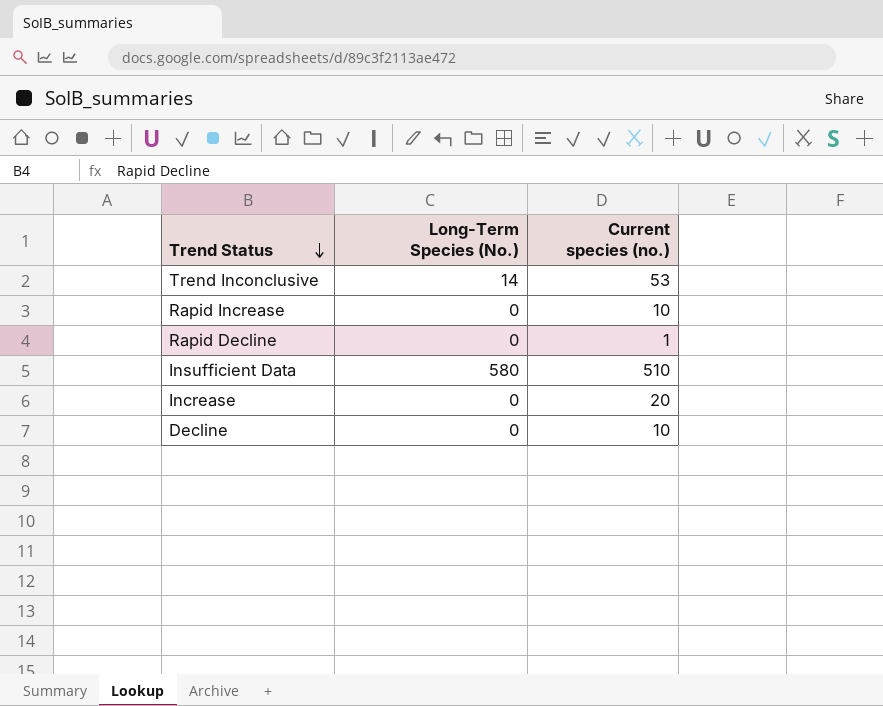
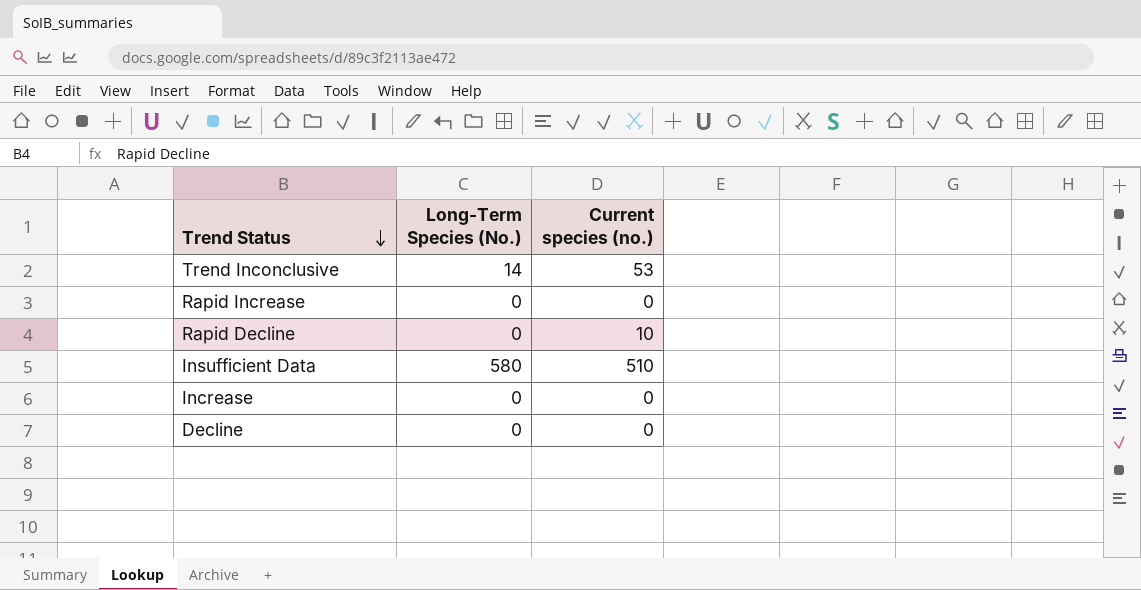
Rapid Increase | Current species (no.): 10 -> 0
Rapid Decline | Current species (no.): 1 -> 10
Increase | Current species (no.): 20 -> 0
Decline | Current species (no.): 10 -> 0

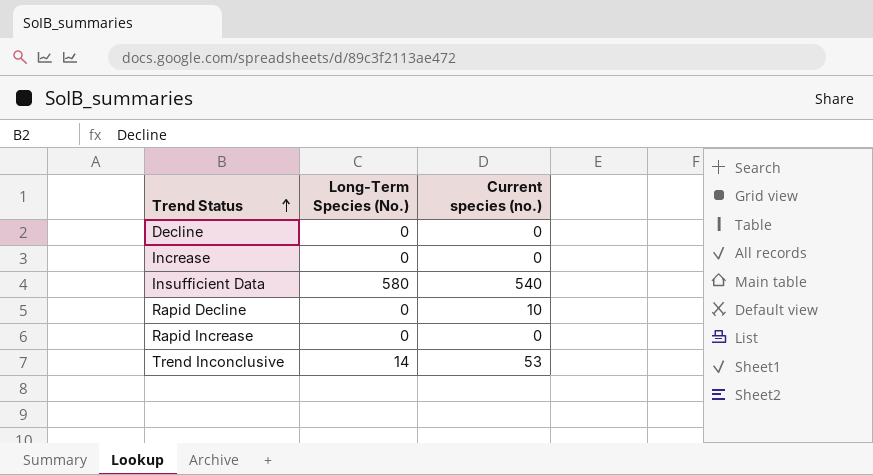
row order: Trend Status descending -> Trend Status ascending
Insufficient Data | Current species (no.): 510 -> 540

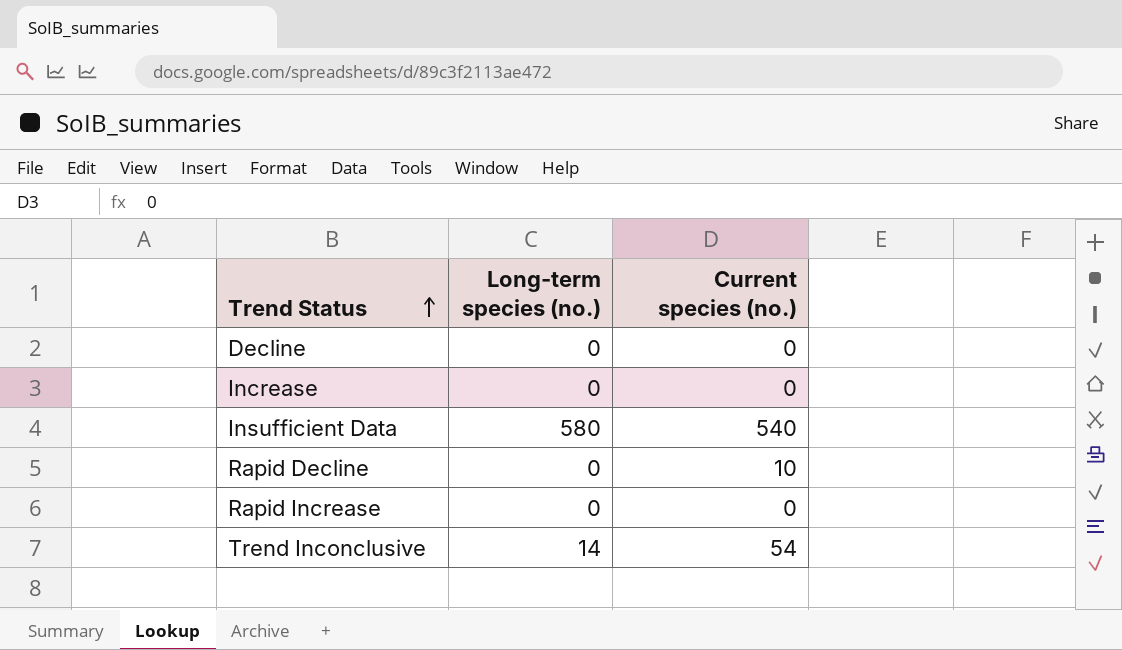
column name: Long-Term Species (No.) -> Long-term species (no.)
Trend Inconclusive | Current species (no.): 53 -> 54

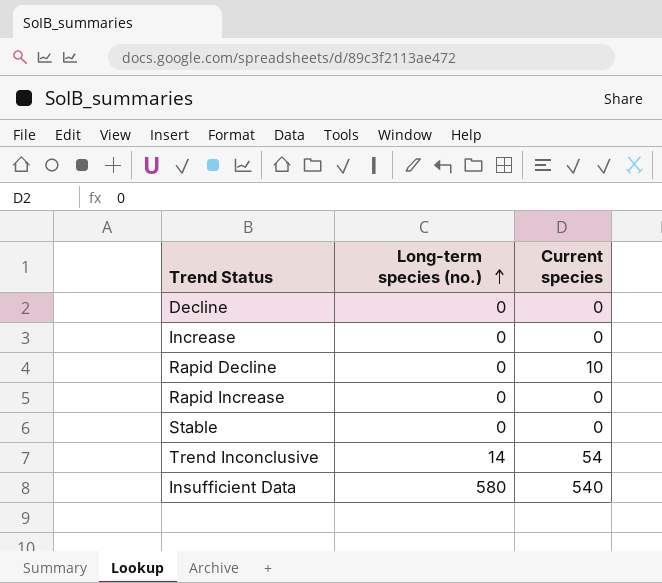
row order: Trend Status ascending -> Long-term species (no.) ascending
column name: Current species (no.) -> Current species
row Stable: none -> 0 | 0

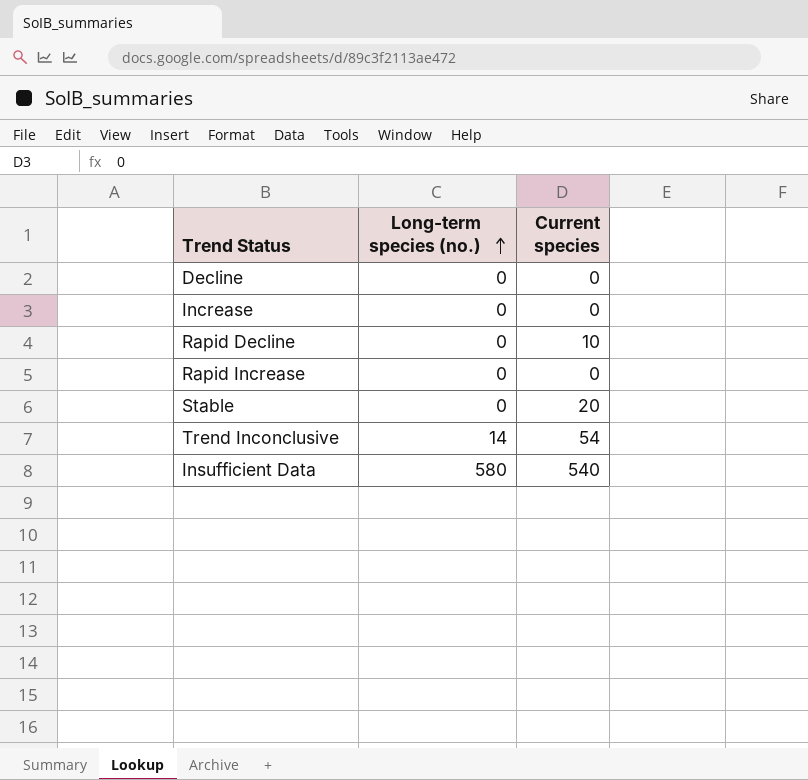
Stable | Current species: 0 -> 20

